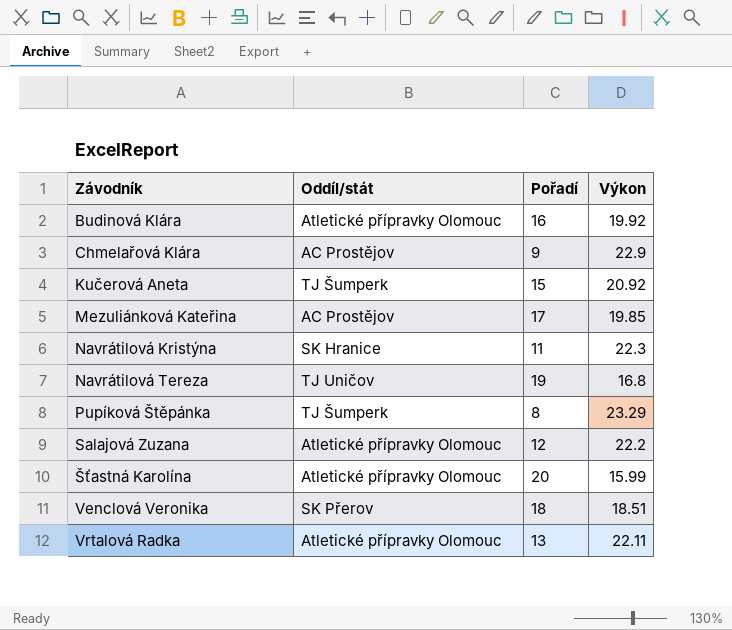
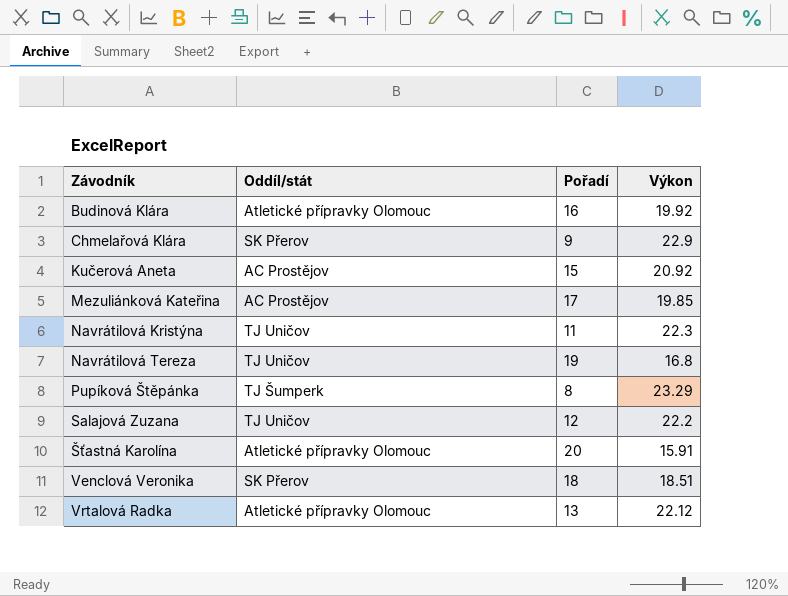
Chmelařová Klára | Oddíl/stát: AC Prostějov -> SK Přerov
Kučerová Aneta | Oddíl/stát: TJ Šumperk -> AC Prostějov
Navrátilová Kristýna | Oddíl/stát: SK Hranice -> TJ Uničov
Salajová Zuzana | Oddíl/stát: Atletické přípravky Olomouc -> TJ Uničov
Šťastná Karolína | Výkon: 15.99 -> 15.91
Vrtalová Radka | Výkon: 22.11 -> 22.12

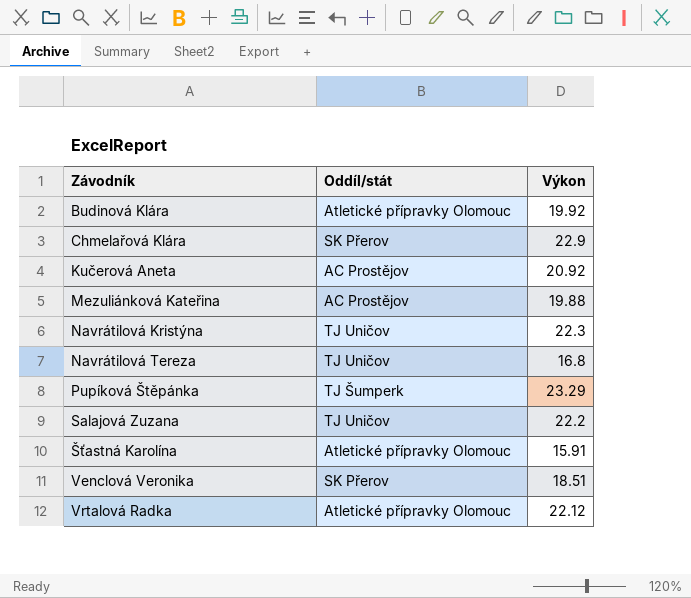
column Pořadí | position: 3 -> none
Mezuliánková Kateřina | Výkon: 19.85 -> 19.88

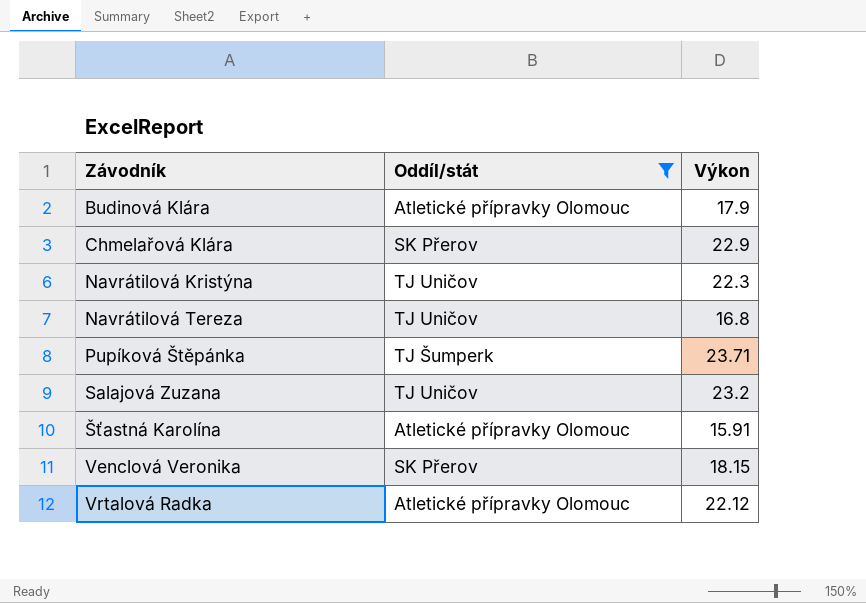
filter: none -> Oddíl/stát != AC Prostějov
Budinová Klára | Výkon: 19.92 -> 17.9
Pupíková Štěpánka | Výkon: 23.29 -> 23.71
Salajová Zuzana | Výkon: 22.2 -> 23.2
Venclová Veronika | Výkon: 18.51 -> 18.15

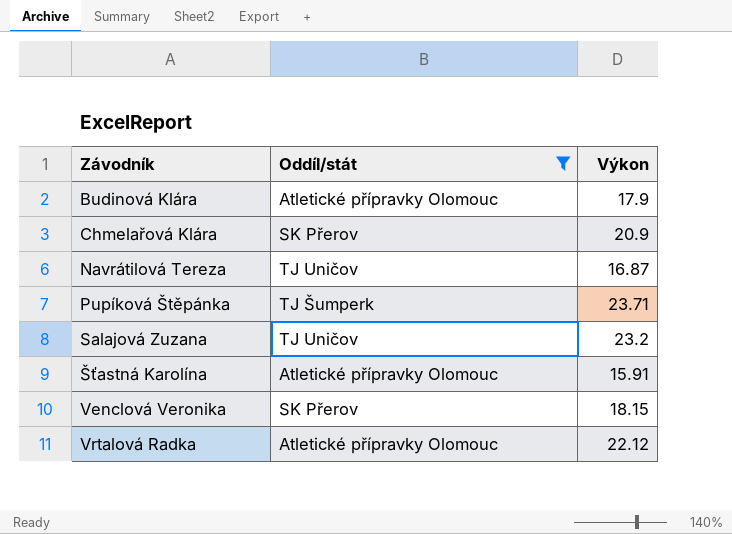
row Navrátilová Kristýna: TJ Uničov | 22.3 -> none
Chmelařová Klára | Výkon: 22.9 -> 20.9
Navrátilová Tereza | Výkon: 16.8 -> 16.87

